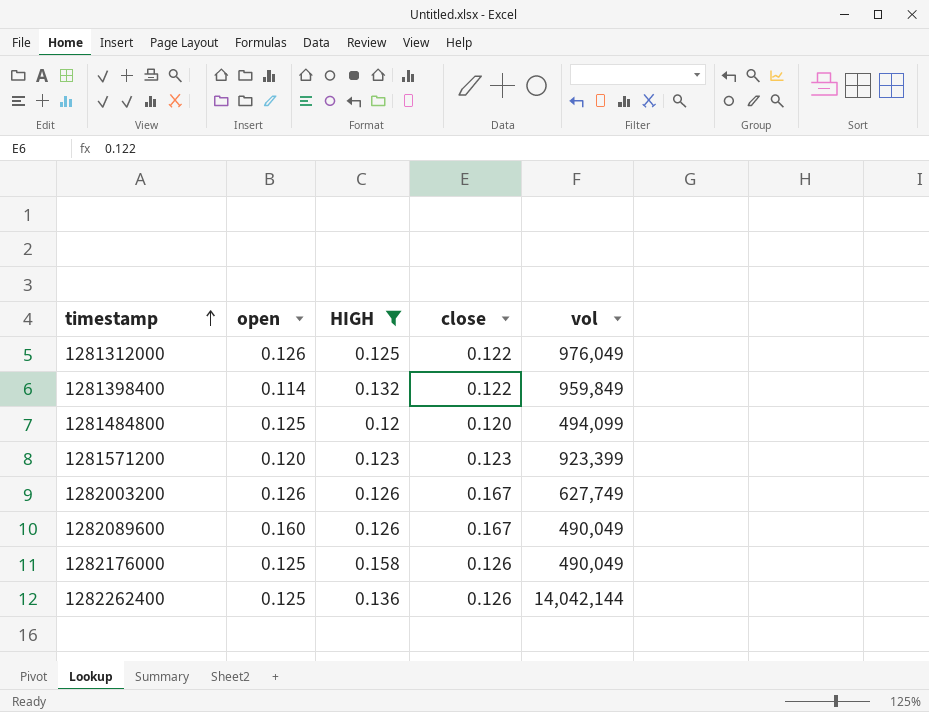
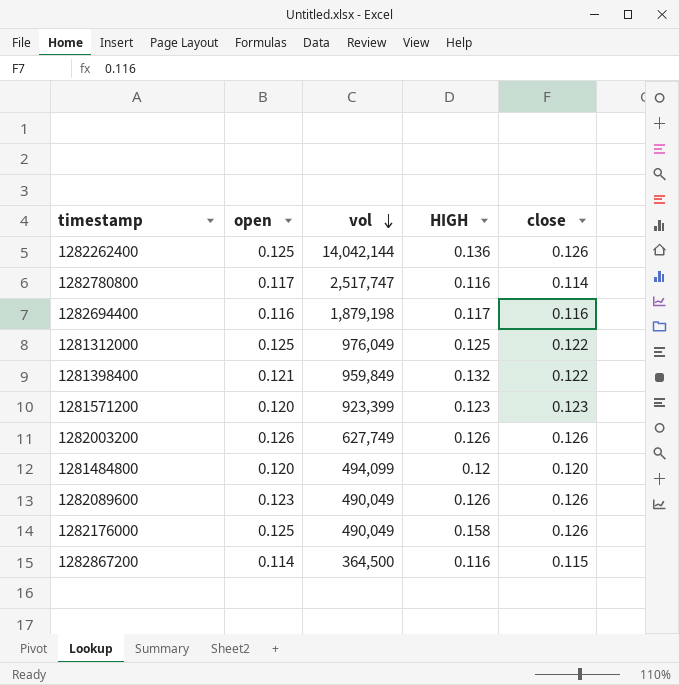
filter: HIGH >= 0.12 -> none
row order: timestamp ascending -> vol descending
column vol | position: 5 -> 3
1281312000 | open: 0.126 -> 0.125
1281398400 | open: 0.114 -> 0.121
1282003200 | close: 0.167 -> 0.126
1281484800 | open: 0.125 -> 0.120
1282089600 | open: 0.160 -> 0.123
1282089600 | close: 0.167 -> 0.126

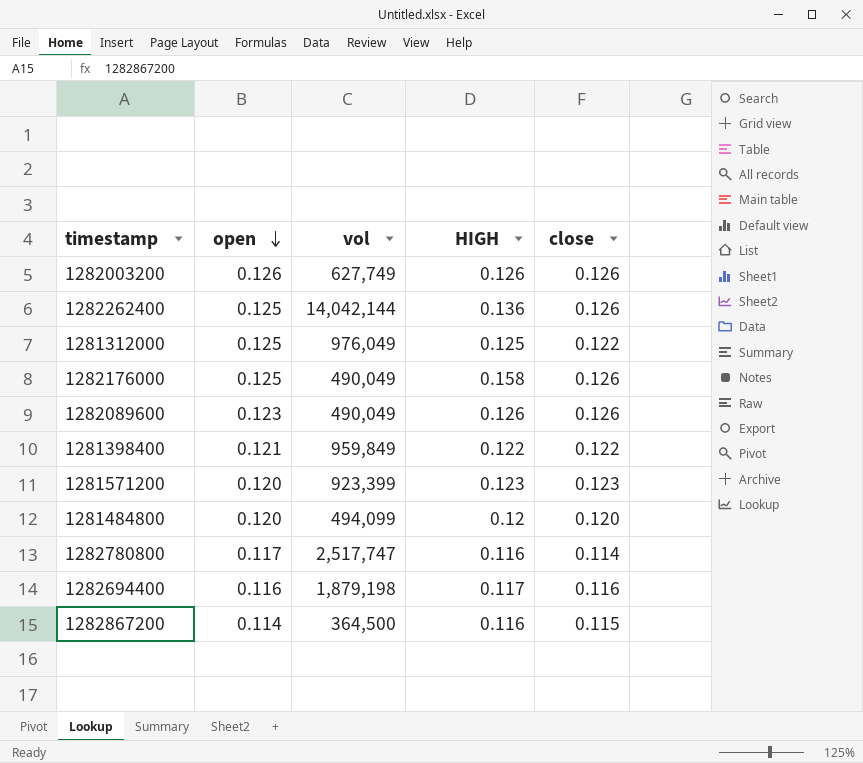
row order: vol descending -> open descending
1281398400 | HIGH: 0.132 -> 0.122

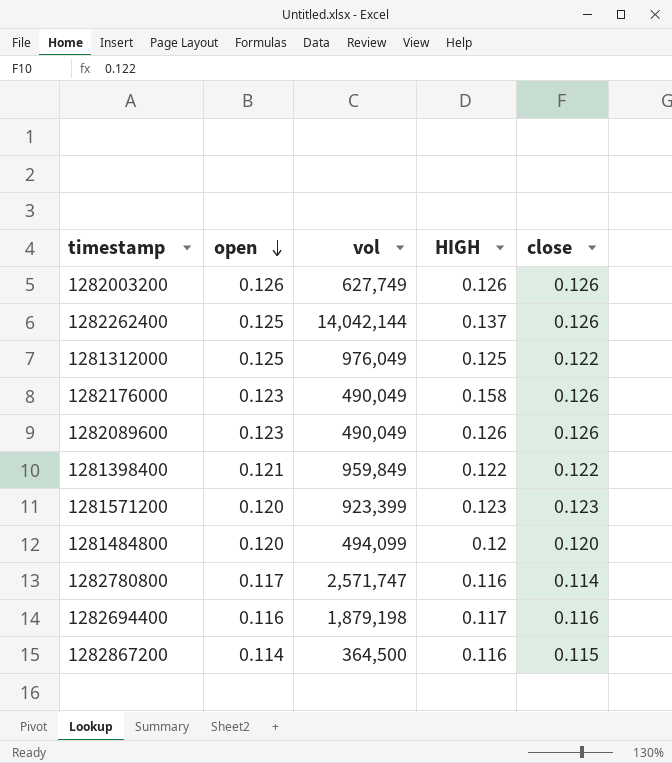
1282262400 | HIGH: 0.136 -> 0.137
1282176000 | open: 0.125 -> 0.123
1282780800 | vol: 2,517,747 -> 2,571,747

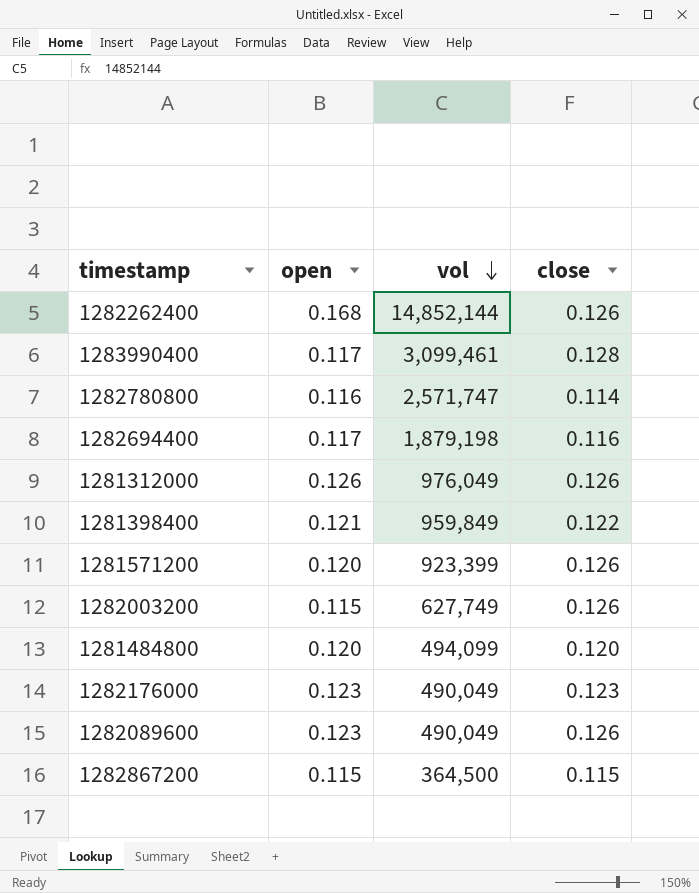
row order: open descending -> vol descending
column HIGH | position: 4 -> none
1282262400 | open: 0.125 -> 0.168
1282262400 | vol: 14,042,144 -> 14,852,144
row 1283990400: none -> 0.117 | 3,099,461 | 0.128
1282780800 | open: 0.117 -> 0.116
1282694400 | open: 0.116 -> 0.117
1281312000 | open: 0.125 -> 0.126
1281312000 | close: 0.122 -> 0.126
1281571200 | close: 0.123 -> 0.126
1282003200 | open: 0.126 -> 0.115
1282176000 | close: 0.126 -> 0.123
1282867200 | open: 0.114 -> 0.115

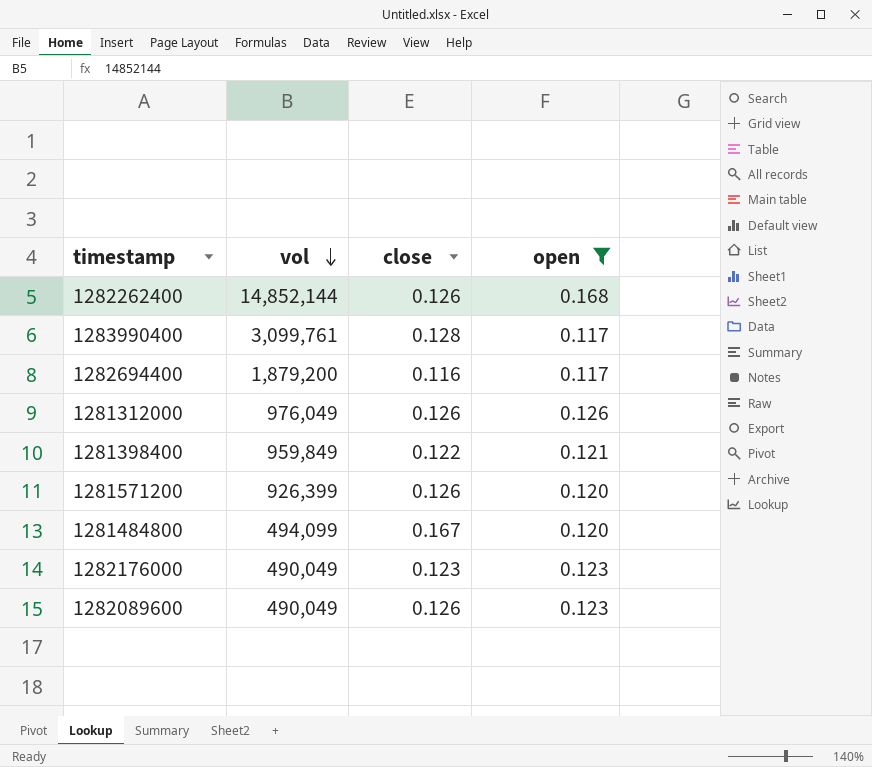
filter: none -> open >= 0.117
column open | position: 2 -> 4
1283990400 | vol: 3,099,461 -> 3,099,761
1282694400 | vol: 1,879,198 -> 1,879,200
1281571200 | vol: 923,399 -> 926,399
1281484800 | close: 0.120 -> 0.167

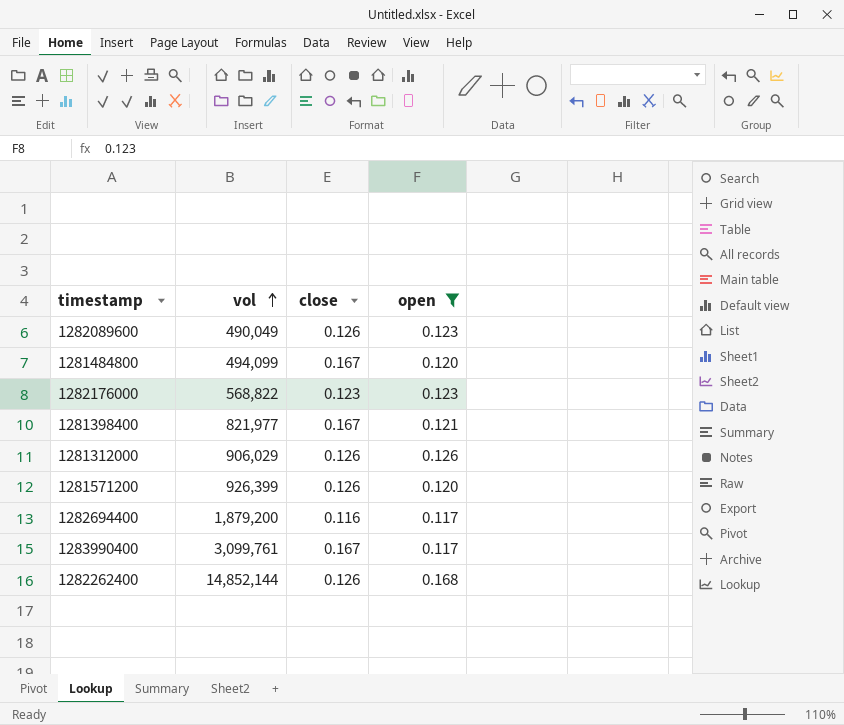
row order: vol descending -> vol ascending
1282176000 | vol: 490,049 -> 568,822
1281398400 | vol: 959,849 -> 821,977
1281398400 | close: 0.122 -> 0.167
1281312000 | vol: 976,049 -> 906,029
1283990400 | close: 0.128 -> 0.167

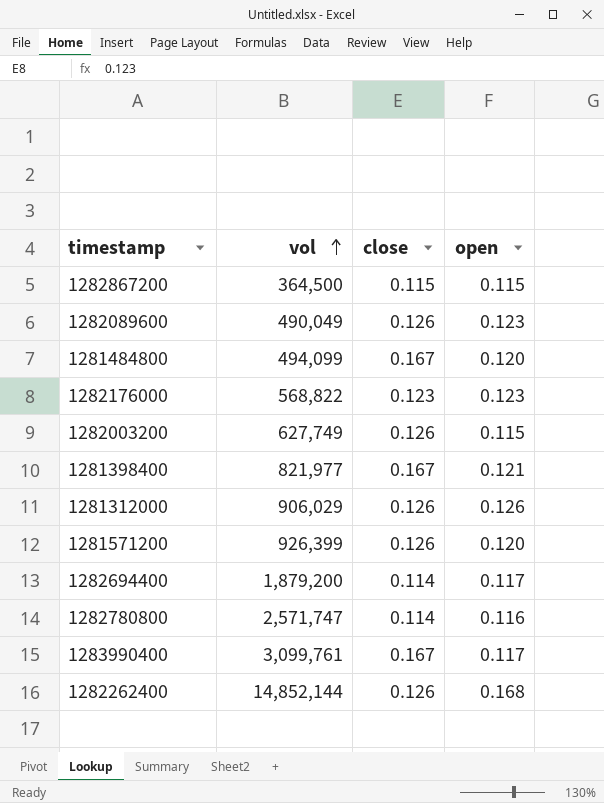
filter: open >= 0.117 -> none
1282694400 | close: 0.116 -> 0.114

